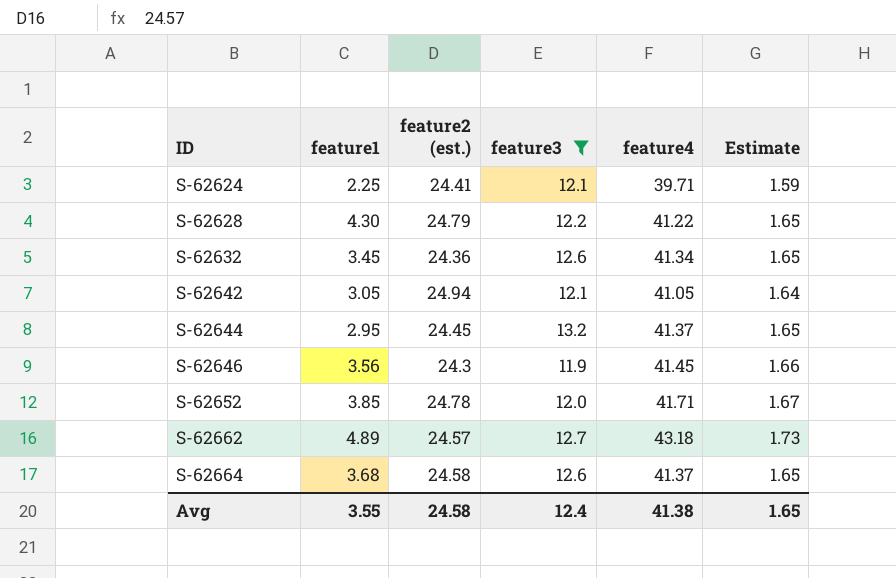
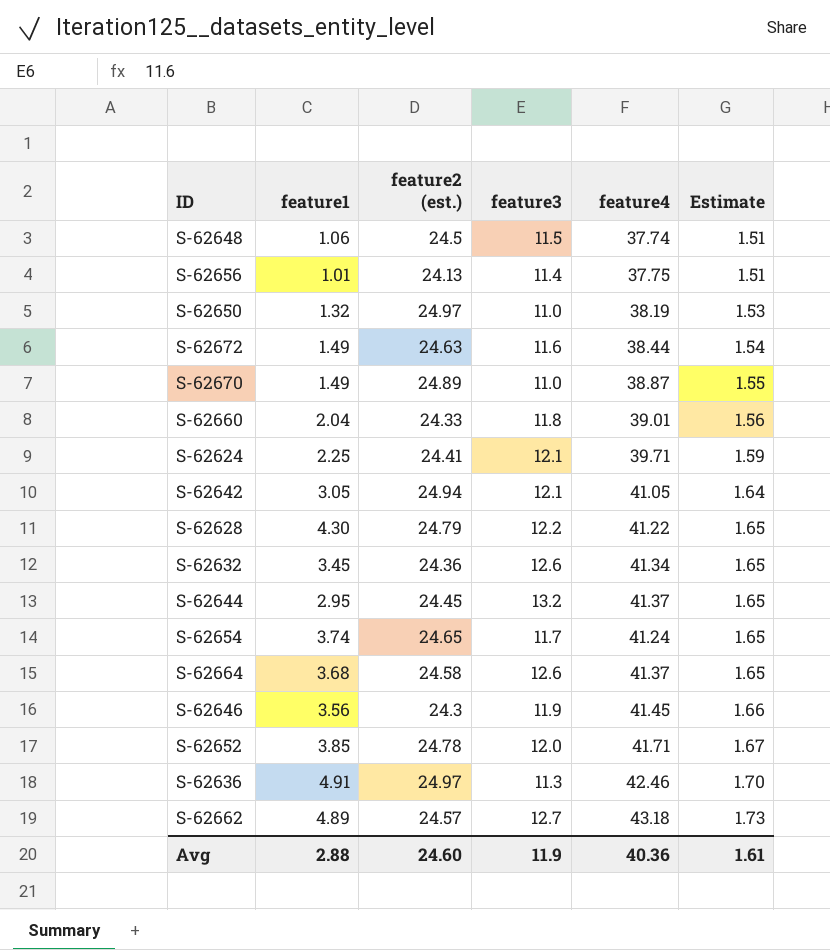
filter: feature3 >= 11.9 -> none
row order: ID ascending -> Estimate ascending
Avg | feature1: 3.55 -> 2.88
Avg | feature2 (est.): 24.58 -> 24.60
Avg | feature3: 12.4 -> 11.9
Avg | feature4: 41.38 -> 40.36
Avg | Estimate: 1.65 -> 1.61

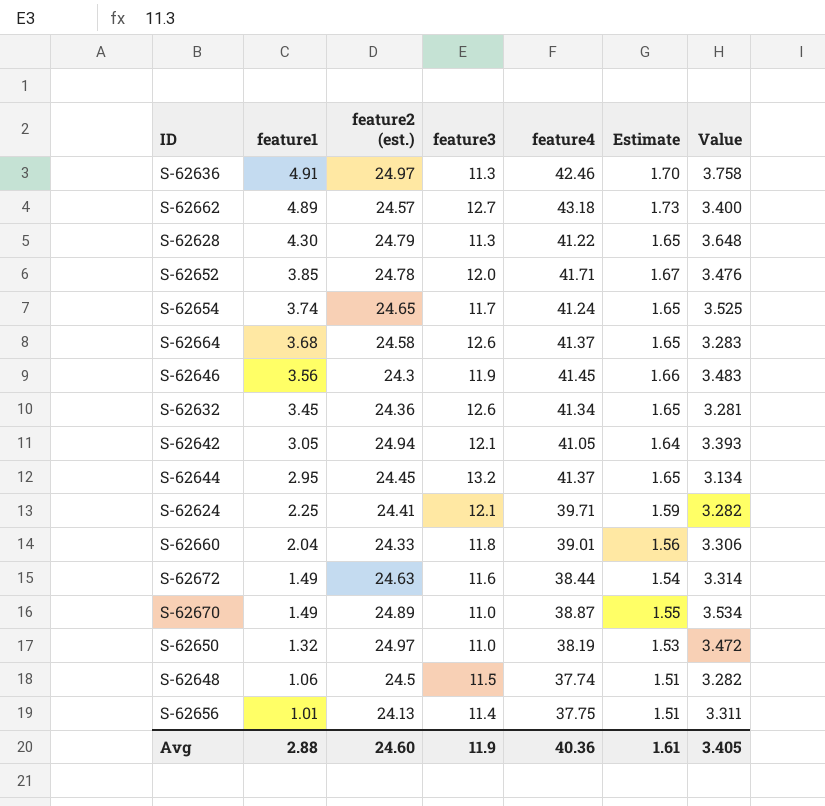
row order: Estimate ascending -> feature1 descending
column Value | formula: none -> [feature4] / [feature3]
S-62628 | feature3: 12.2 -> 11.3

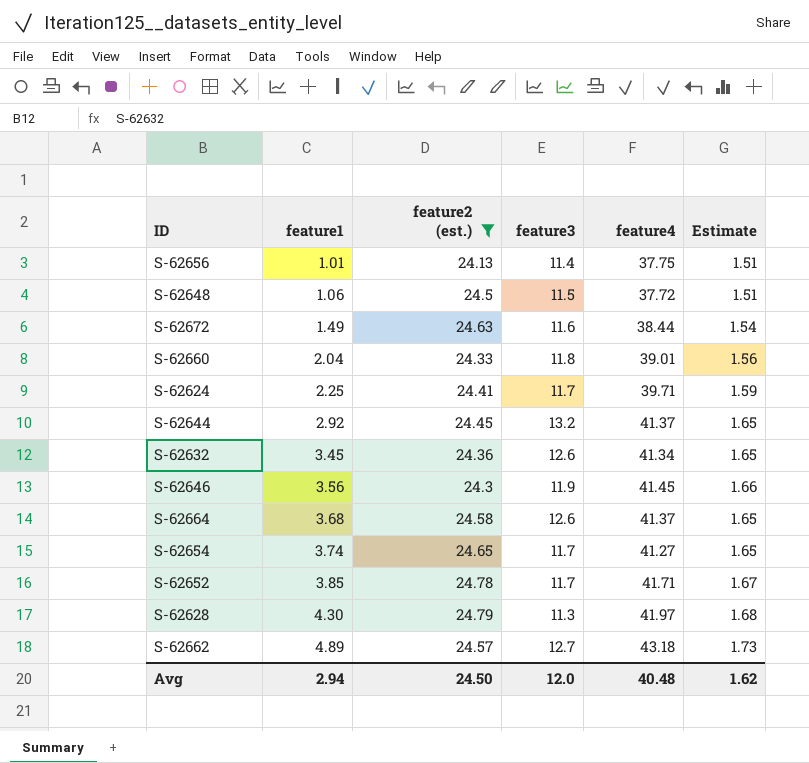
filter: none -> feature2 (est.) <= 24.79
row order: feature1 descending -> feature1 ascending
column Value | formula: [feature4] / [feature3] -> none
S-62648 | feature4: 37.74 -> 37.72
S-62624 | feature3: 12.1 -> 11.7
S-62644 | feature1: 2.95 -> 2.92
S-62654 | feature4: 41.24 -> 41.27
S-62652 | feature3: 12.0 -> 11.7
S-62628 | feature4: 41.22 -> 41.97
S-62628 | Estimate: 1.65 -> 1.68
Avg | feature1: 2.88 -> 2.94
Avg | feature2 (est.): 24.60 -> 24.50
Avg | feature3: 11.9 -> 12.0
Avg | feature4: 40.36 -> 40.48
Avg | Estimate: 1.61 -> 1.62

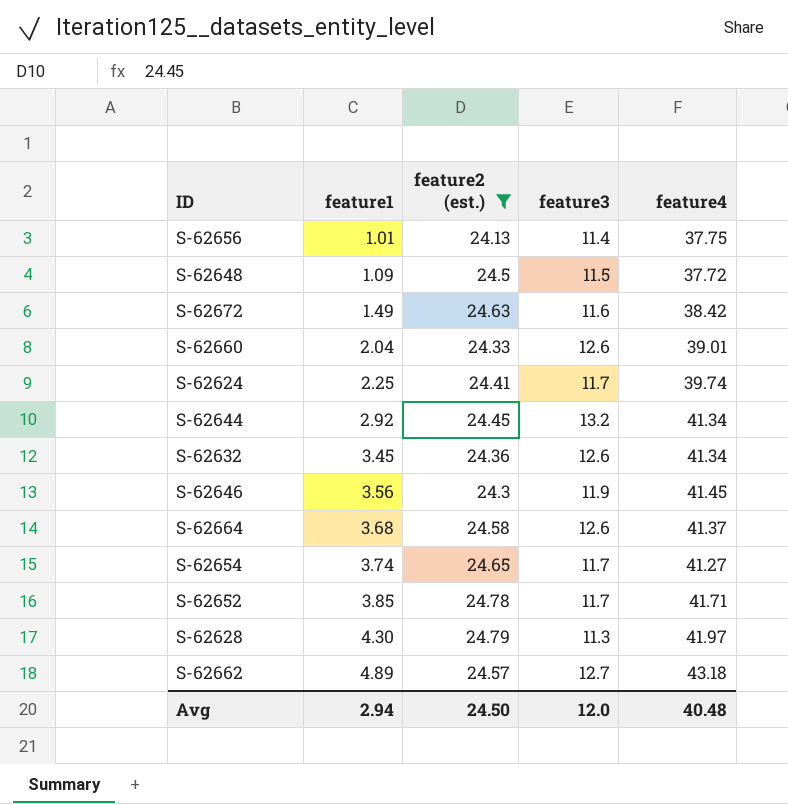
column Estimate | formula: [feature4] * 0.04 -> none
S-62648 | feature1: 1.06 -> 1.09
S-62672 | feature4: 38.44 -> 38.42
S-62660 | feature3: 11.8 -> 12.6
S-62624 | feature4: 39.71 -> 39.74
S-62644 | feature4: 41.37 -> 41.34

